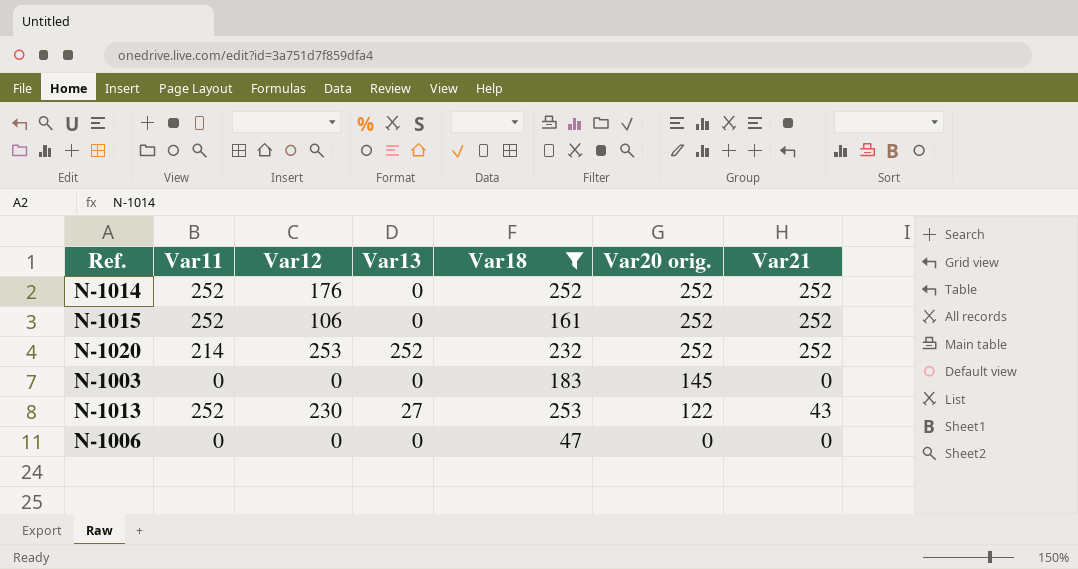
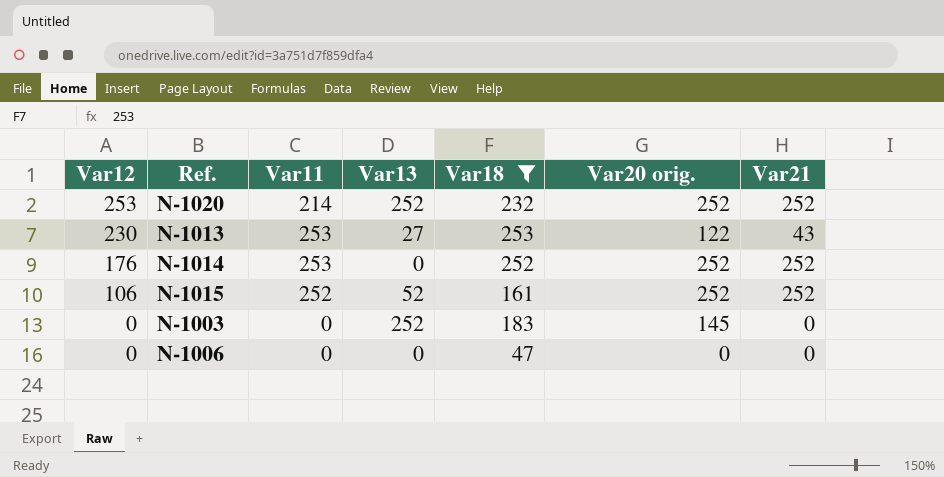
row order: Var20 orig. descending -> Var12 descending
column Var12 | position: 3 -> 1
N-1013 | Var11: 252 -> 253
N-1014 | Var11: 252 -> 253
N-1015 | Var13: 0 -> 52
N-1003 | Var13: 0 -> 252

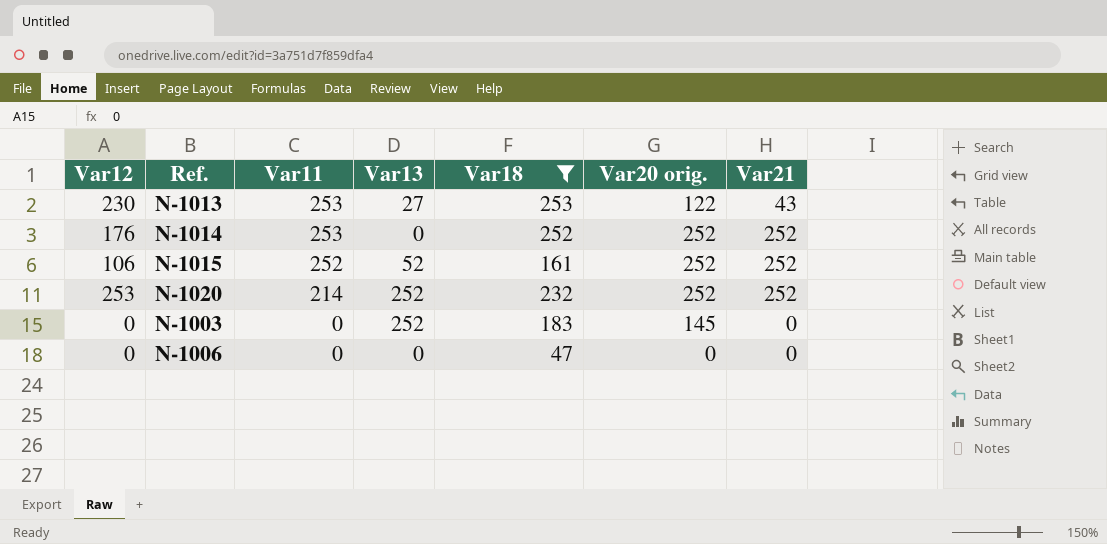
row order: Var12 descending -> Var11 descending

